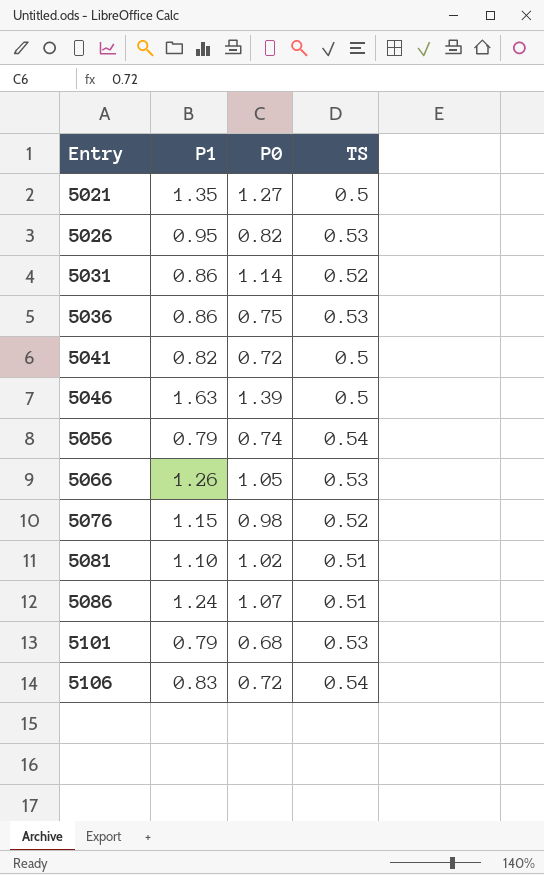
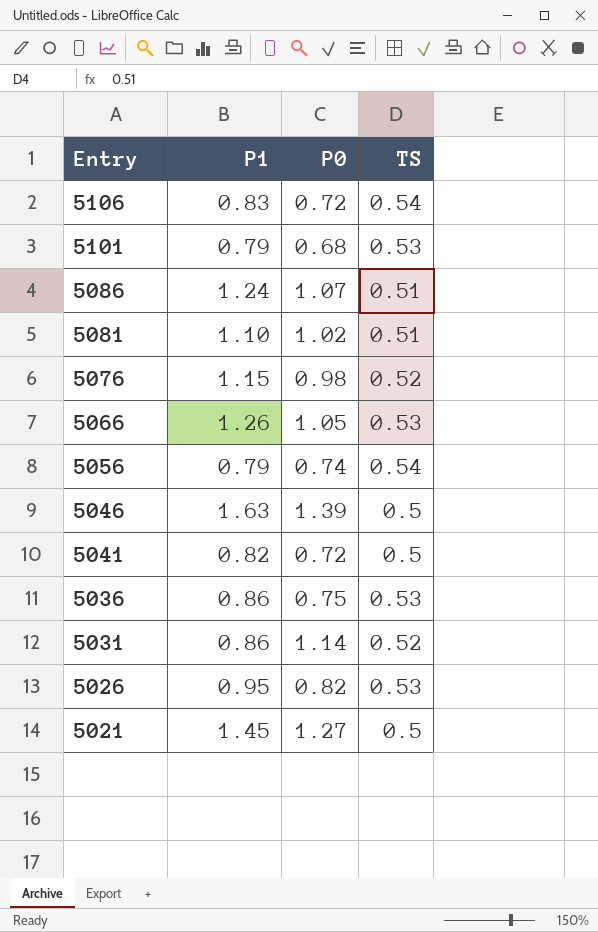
row order: Entry ascending -> Entry descending
5021 | P1: 1.35 -> 1.45

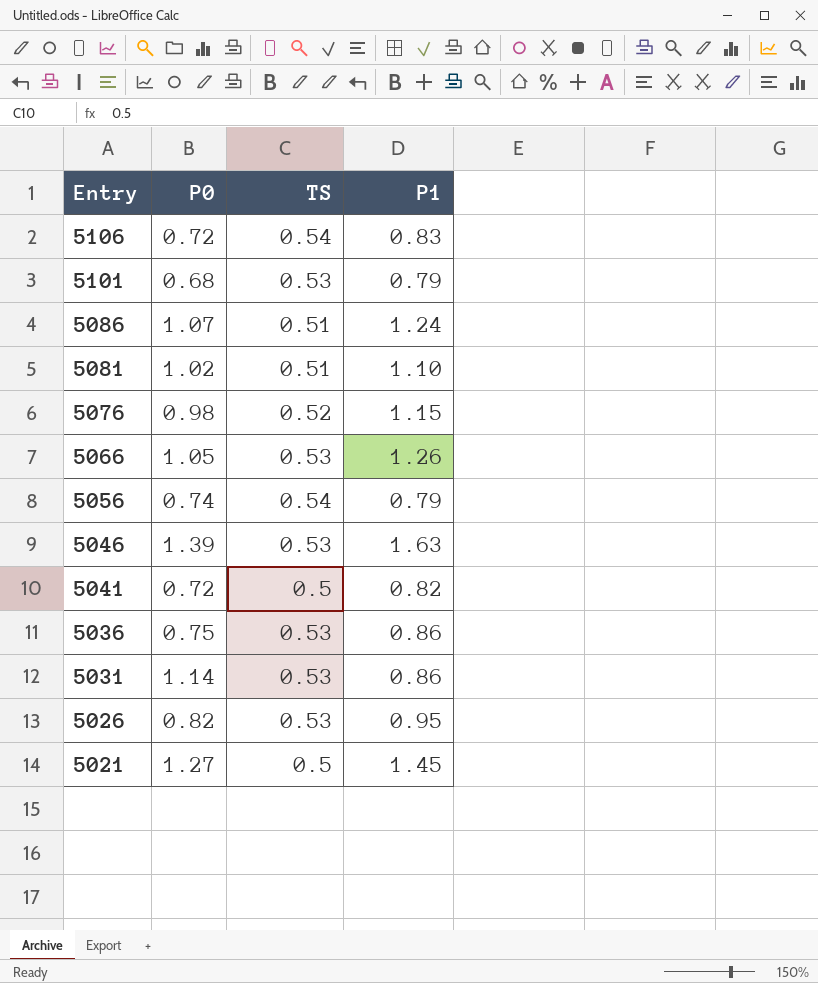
column P1 | position: 2 -> 4
5046 | TS: 0.5 -> 0.53
5031 | TS: 0.52 -> 0.53

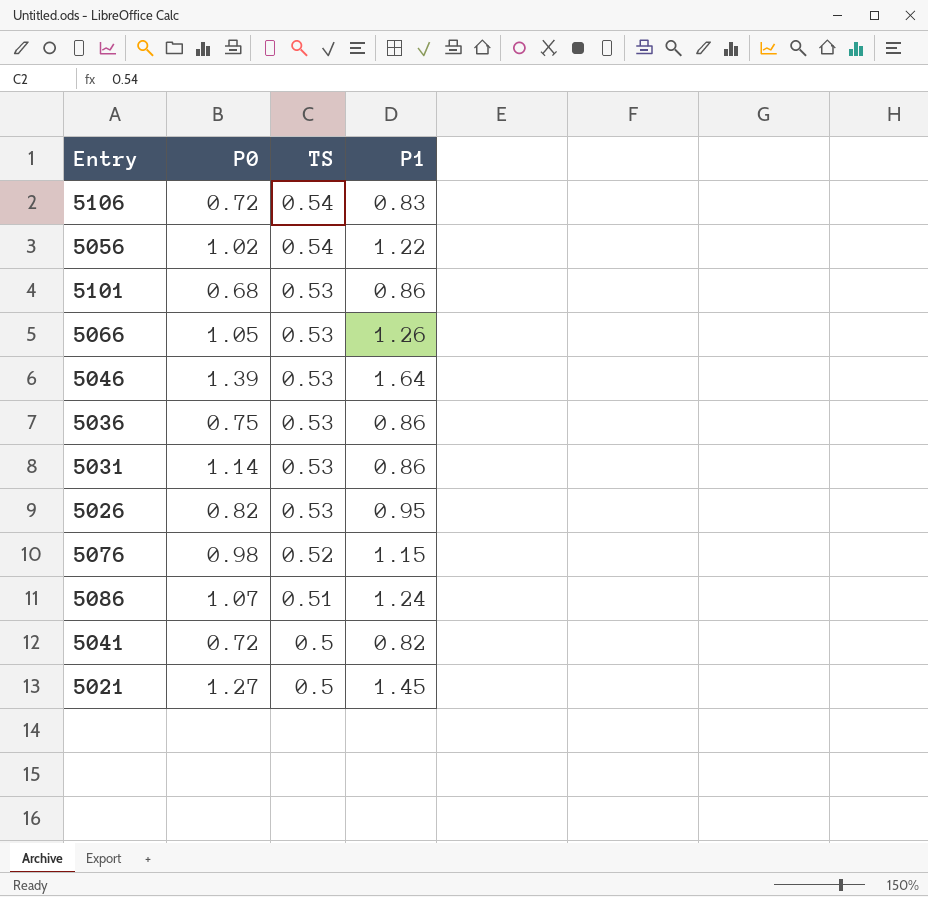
row order: Entry descending -> TS descending
row 5081: 1.02 | 0.51 | 1.10 -> none
5056 | P0: 0.74 -> 1.02
5056 | P1: 0.79 -> 1.22
5101 | P1: 0.79 -> 0.86
5046 | P1: 1.63 -> 1.64

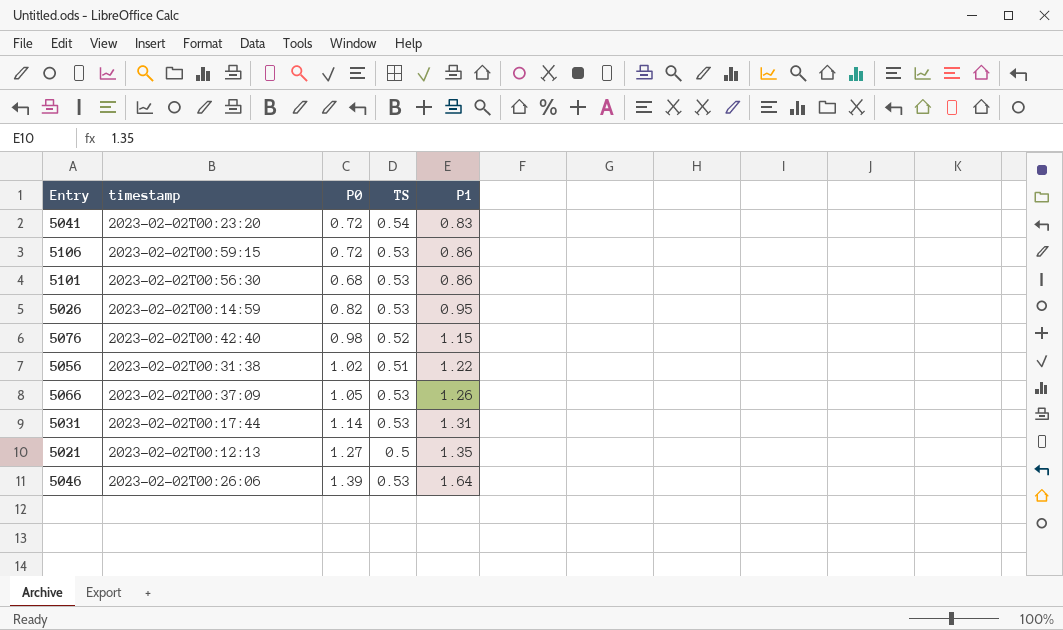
row order: TS descending -> P1 ascending
column timestamp | position: none -> 2
row 5036: 0.75 | 0.53 | 0.86 -> none
row 5086: 1.07 | 0.51 | 1.24 -> none
5041 | TS: 0.5 -> 0.54
5041 | P1: 0.82 -> 0.83
5106 | TS: 0.54 -> 0.53
5106 | P1: 0.83 -> 0.86
5056 | TS: 0.54 -> 0.51
5031 | P1: 0.86 -> 1.31
5021 | P1: 1.45 -> 1.35

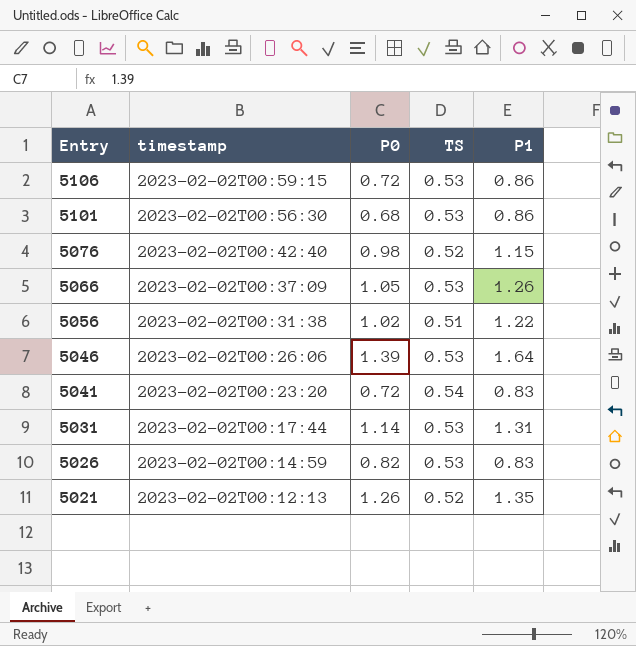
row order: P1 ascending -> Entry descending
5026 | P1: 0.95 -> 0.83
5021 | P0: 1.27 -> 1.26
5021 | TS: 0.5 -> 0.52

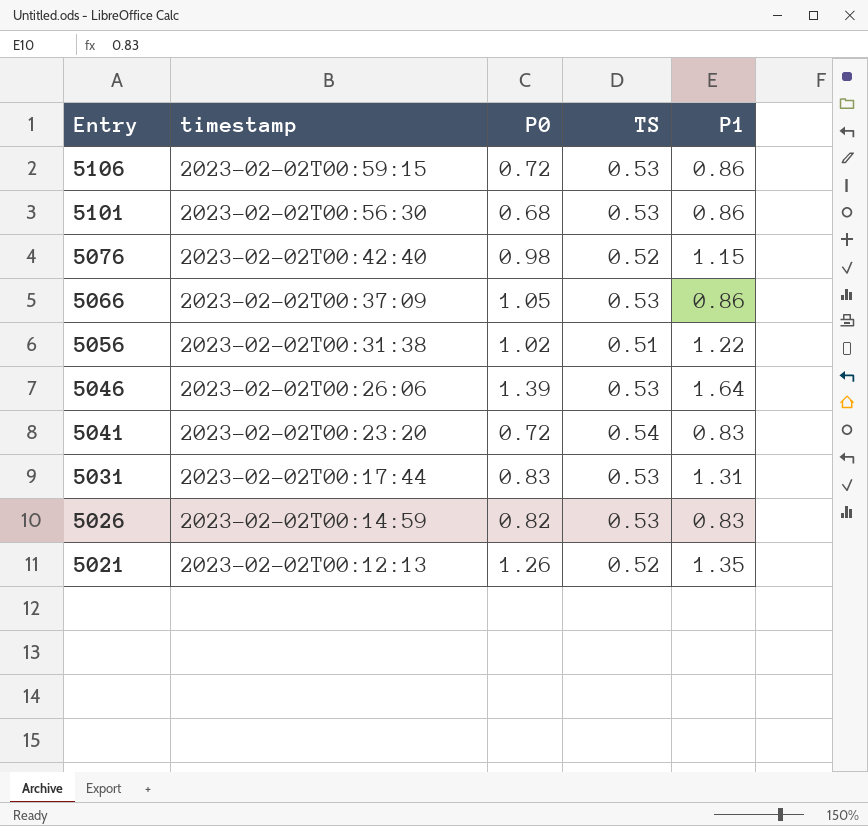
5066 | P1: 1.26 -> 0.86
5031 | P0: 1.14 -> 0.83

